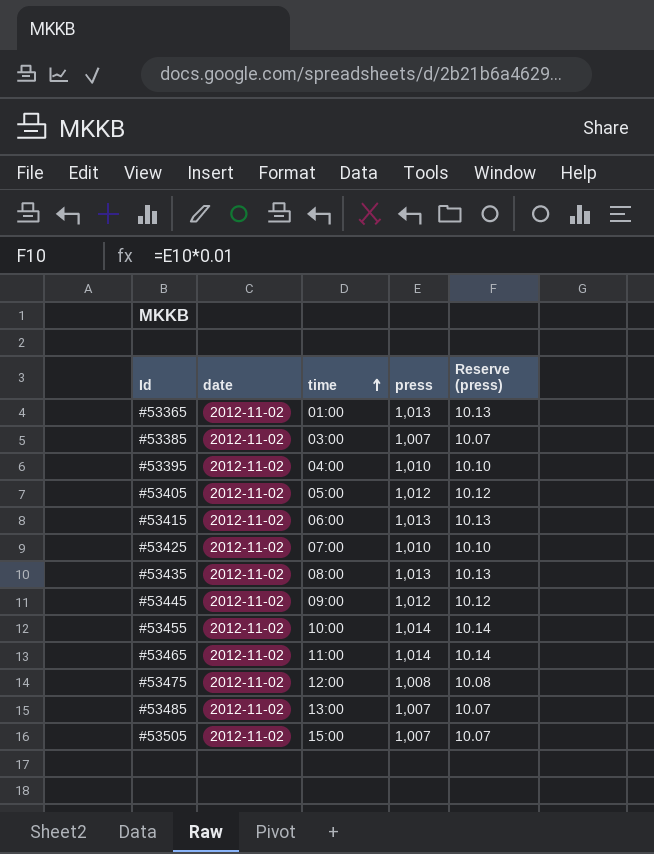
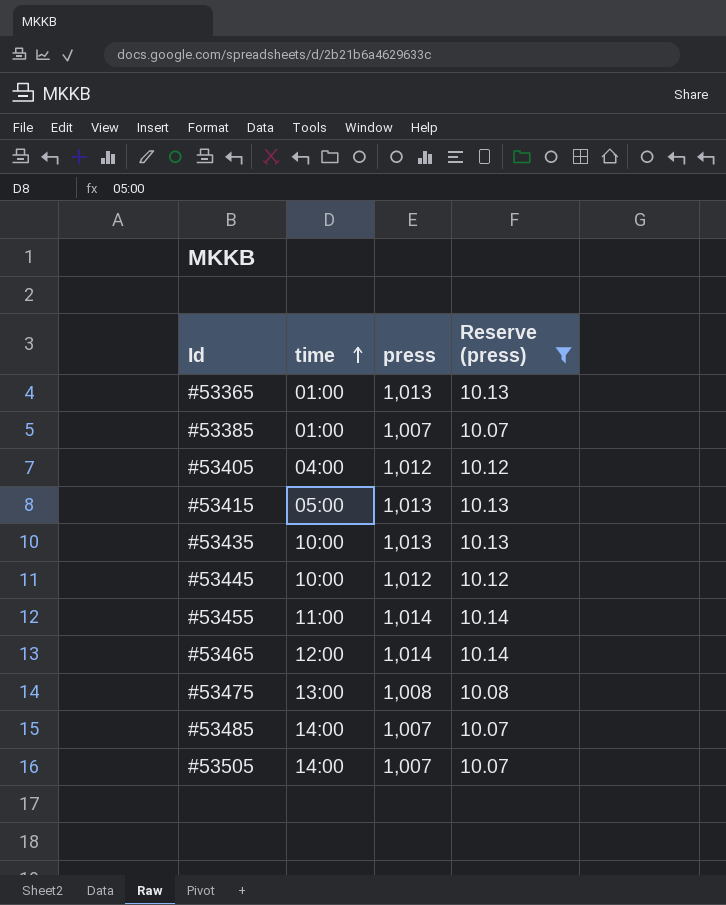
filter: none -> Reserve (press) != 10.10
column date | position: 2 -> none
#53385 | time: 03:00 -> 01:00
#53405 | time: 05:00 -> 04:00
#53415 | time: 06:00 -> 05:00
#53435 | time: 08:00 -> 10:00
#53445 | time: 09:00 -> 10:00
#53455 | time: 10:00 -> 11:00
#53465 | time: 11:00 -> 12:00
#53475 | time: 12:00 -> 13:00
#53485 | time: 13:00 -> 14:00
#53505 | time: 15:00 -> 14:00

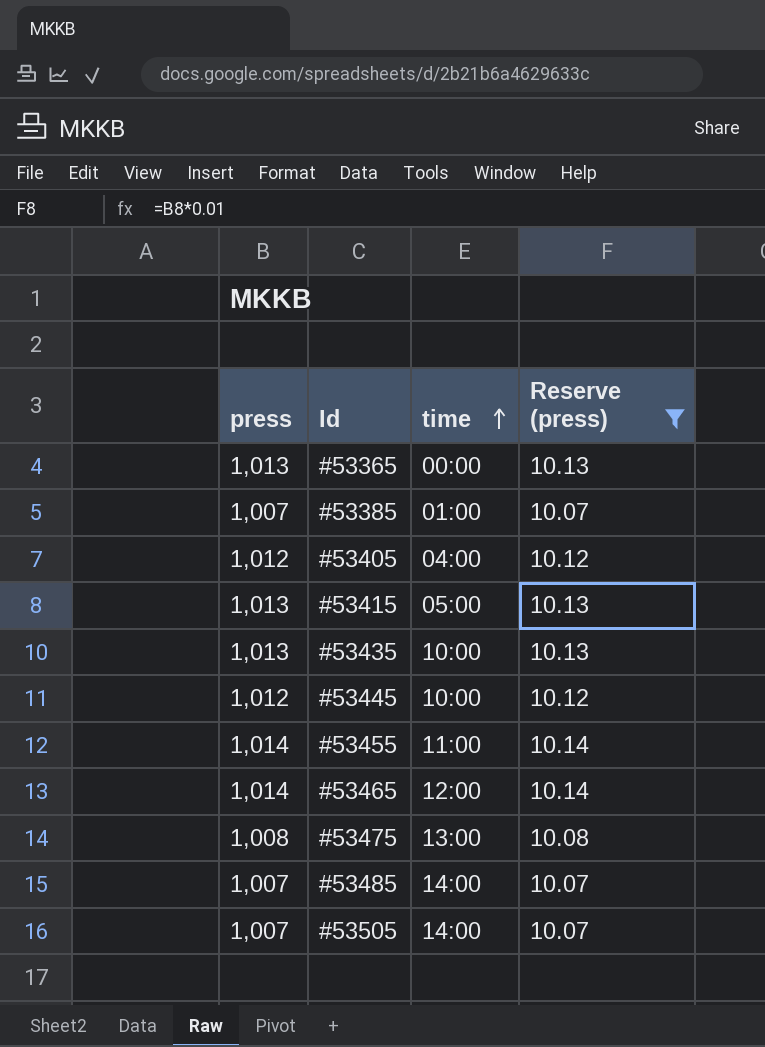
column press | position: 3 -> 1
#53365 | time: 01:00 -> 00:00

